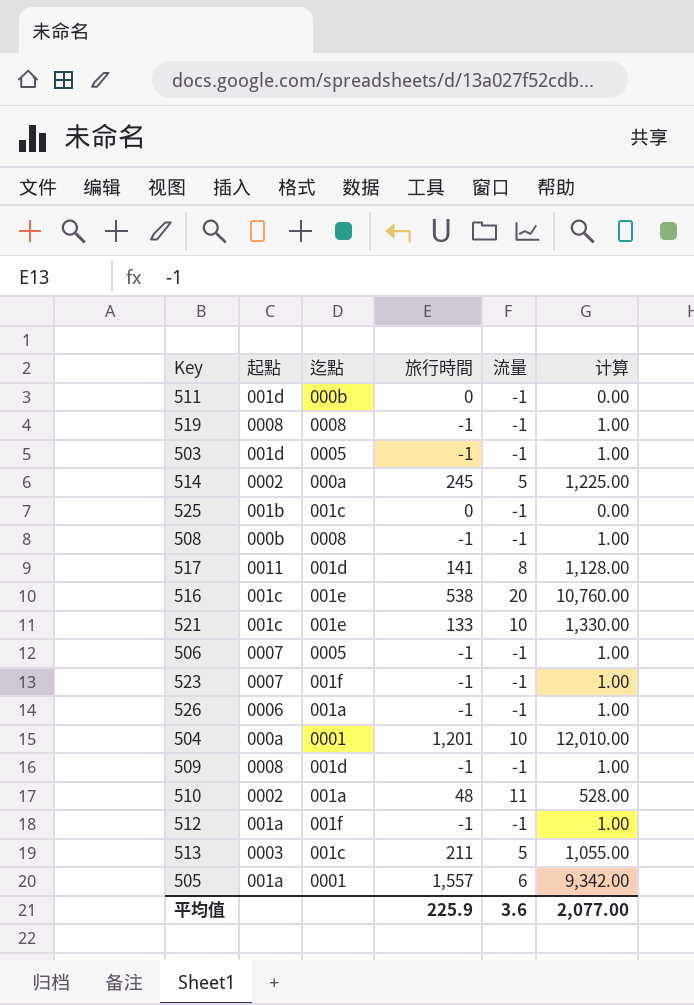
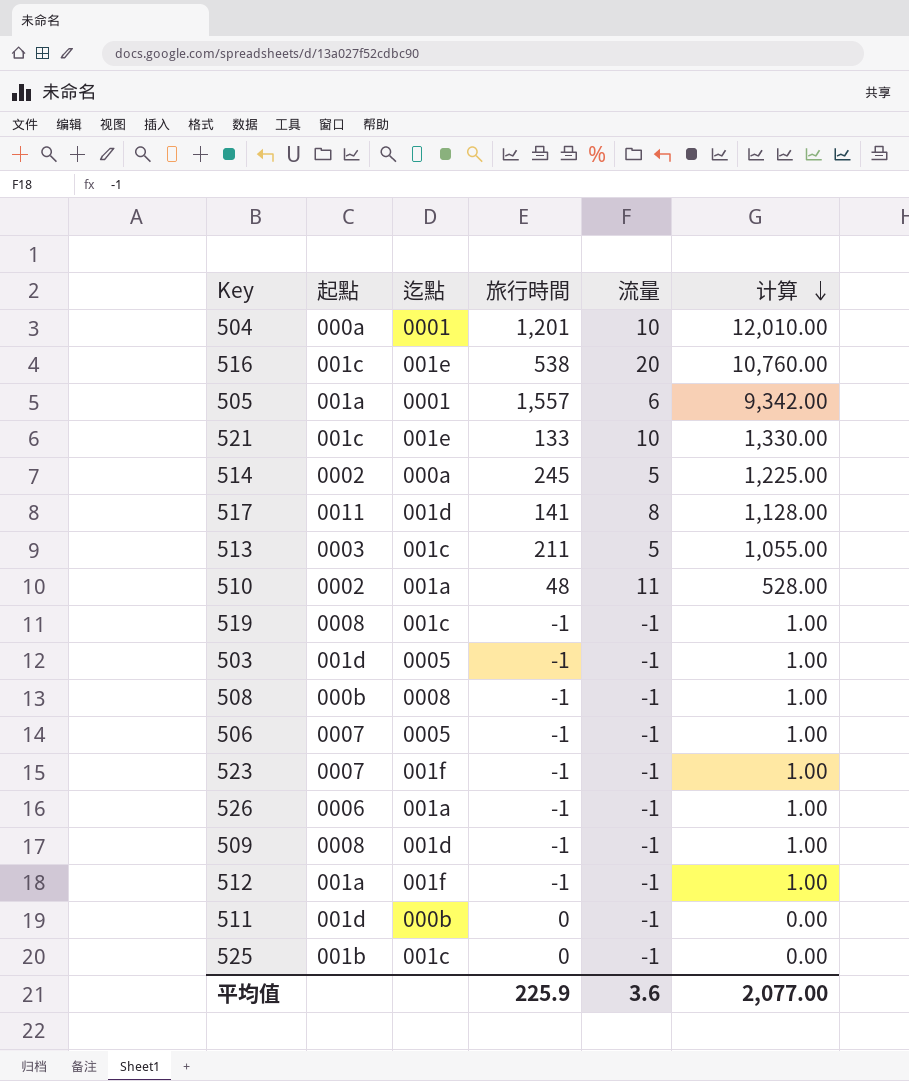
row order: none -> 计算 descending
519 | 迄點: 0008 -> 001c

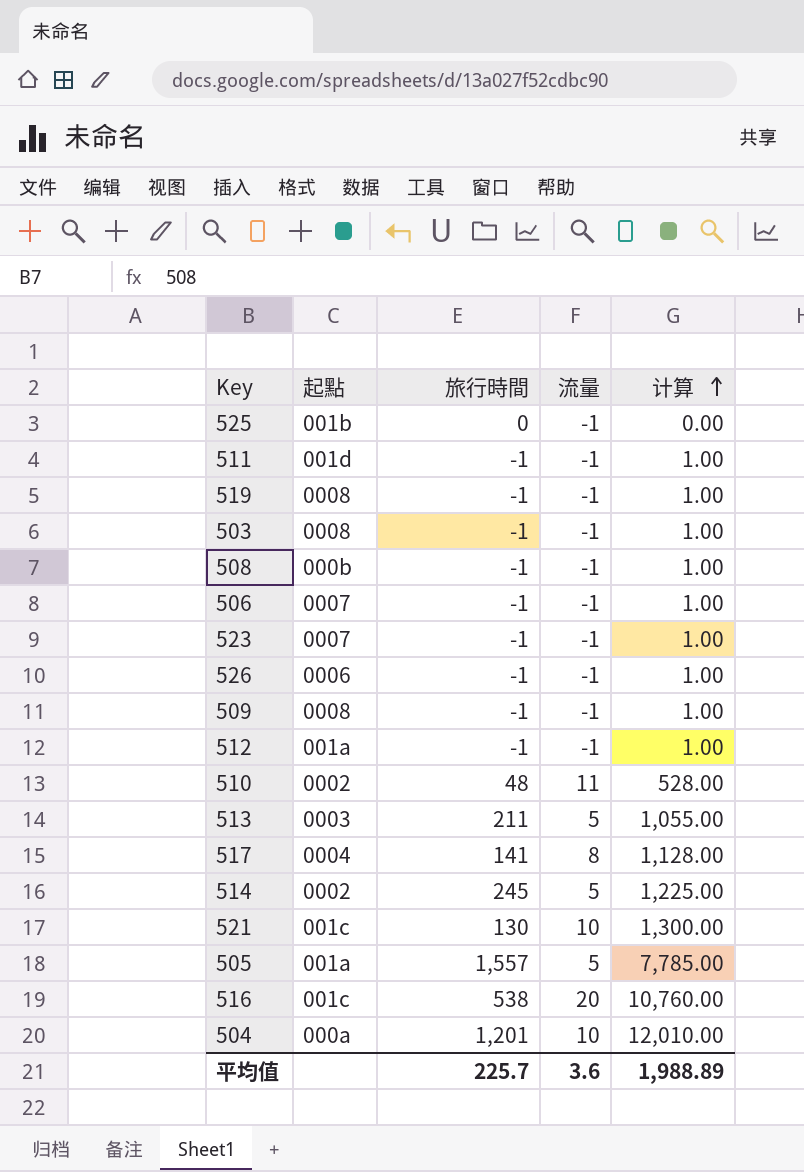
row order: 计算 descending -> 计算 ascending
column 迄點 | position: 3 -> none
511 | 旅行時間: 0 -> -1
511 | 计算: 0.00 -> 1.00
503 | 起點: 001d -> 0008
517 | 起點: 0011 -> 0004
521 | 旅行時間: 133 -> 130
521 | 计算: 1,330.00 -> 1,300.00
505 | 流量: 6 -> 5
505 | 计算: 9,342.00 -> 7,785.00
平均值 | 旅行時間: 225.9 -> 225.7
平均值 | 计算: 2,077.00 -> 1,988.89

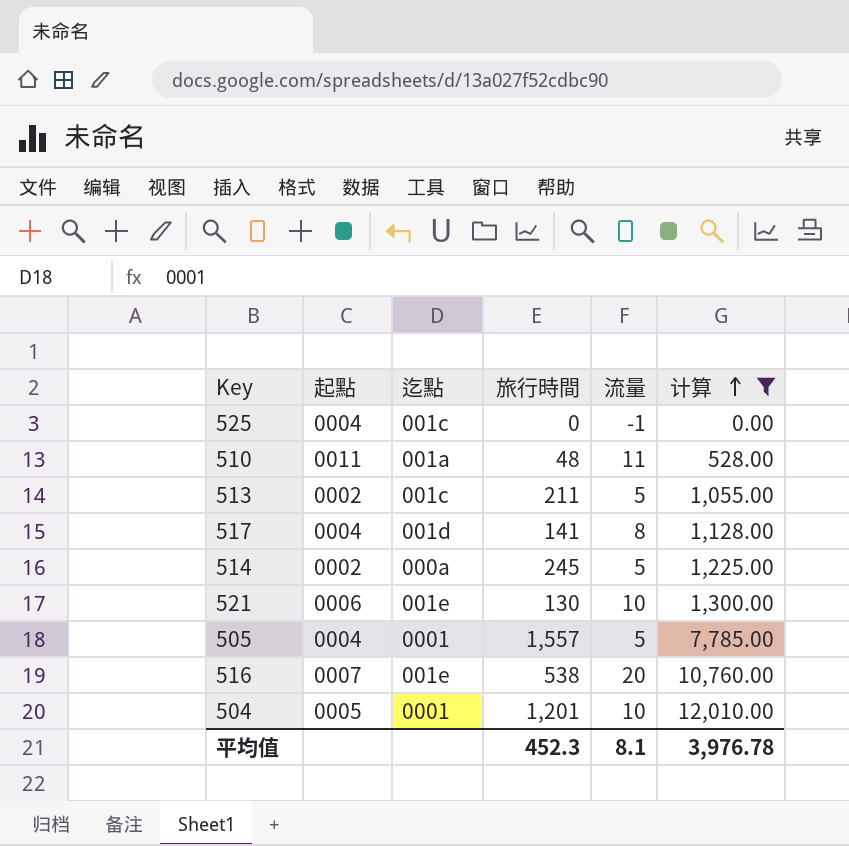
filter: none -> 计算 != 1.00
column 迄點 | position: none -> 3
525 | 起點: 001b -> 0004
510 | 起點: 0002 -> 0011
513 | 起點: 0003 -> 0002
521 | 起點: 001c -> 0006
505 | 起點: 001a -> 0004
516 | 起點: 001c -> 0007
504 | 起點: 000a -> 0005
平均值 | 旅行時間: 225.7 -> 452.3
平均值 | 流量: 3.6 -> 8.1
平均值 | 计算: 1,988.89 -> 3,976.78

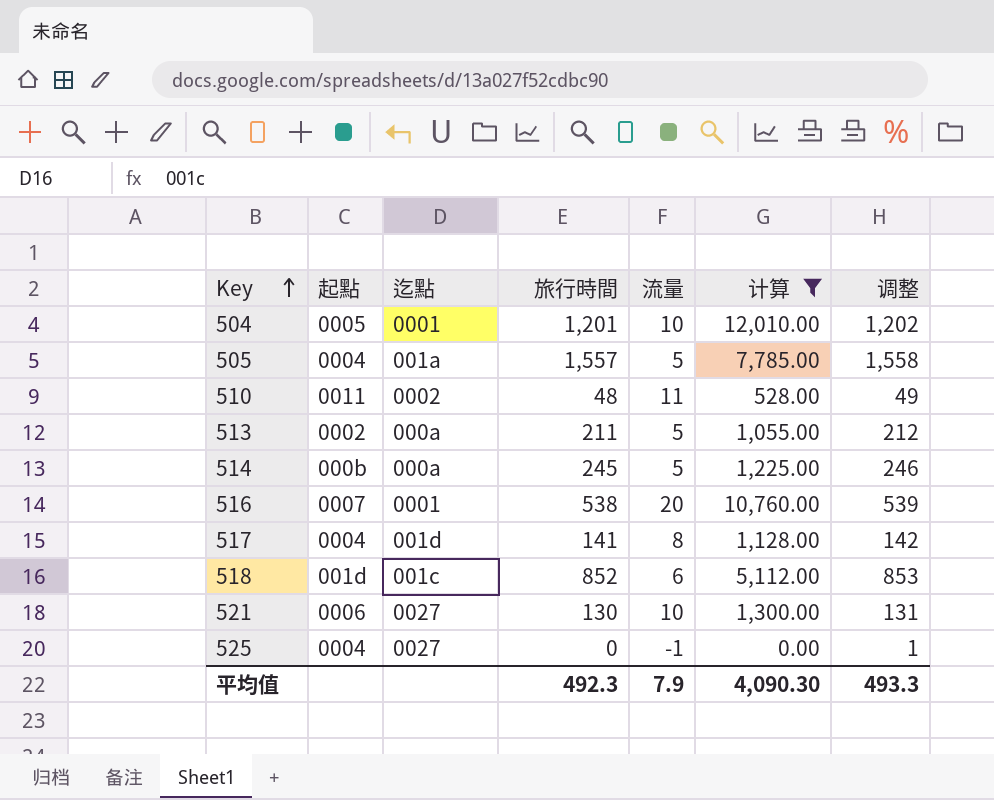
row order: 计算 ascending -> Key ascending
column 调整 | formula: none -> [旅行時間] + 1
505 | 迄點: 0001 -> 001a
510 | 迄點: 001a -> 0002
513 | 迄點: 001c -> 000a
514 | 起點: 0002 -> 000b
516 | 迄點: 001e -> 0001
row 518: none -> 001d | 001c | 852 | 6 | 5,112.00 | 853
521 | 迄點: 001e -> 0027
525 | 迄點: 001c -> 0027
平均值 | 旅行時間: 452.3 -> 492.3
平均值 | 流量: 8.1 -> 7.9
平均值 | 计算: 3,976.78 -> 4,090.30

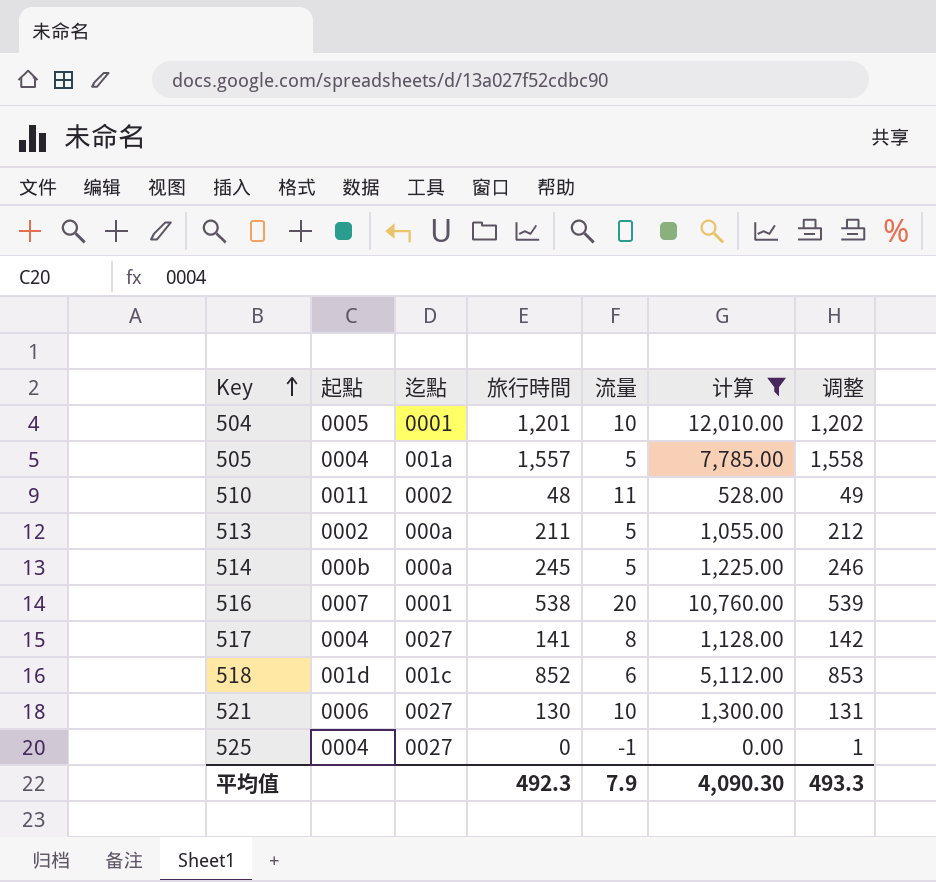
517 | 迄點: 001d -> 0027

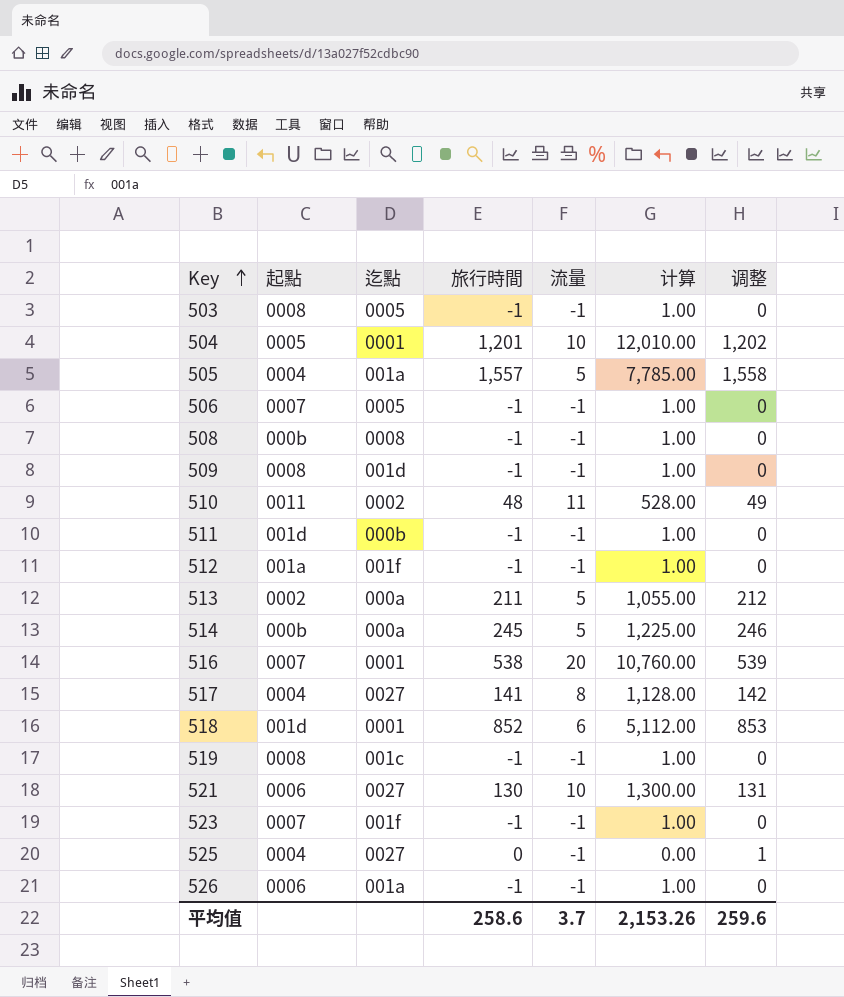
filter: 计算 != 1.00 -> none
518 | 迄點: 001c -> 0001
平均值 | 旅行時間: 492.3 -> 258.6
平均值 | 流量: 7.9 -> 3.7
平均值 | 计算: 4,090.30 -> 2,153.26
平均值 | 调整: 493.3 -> 259.6

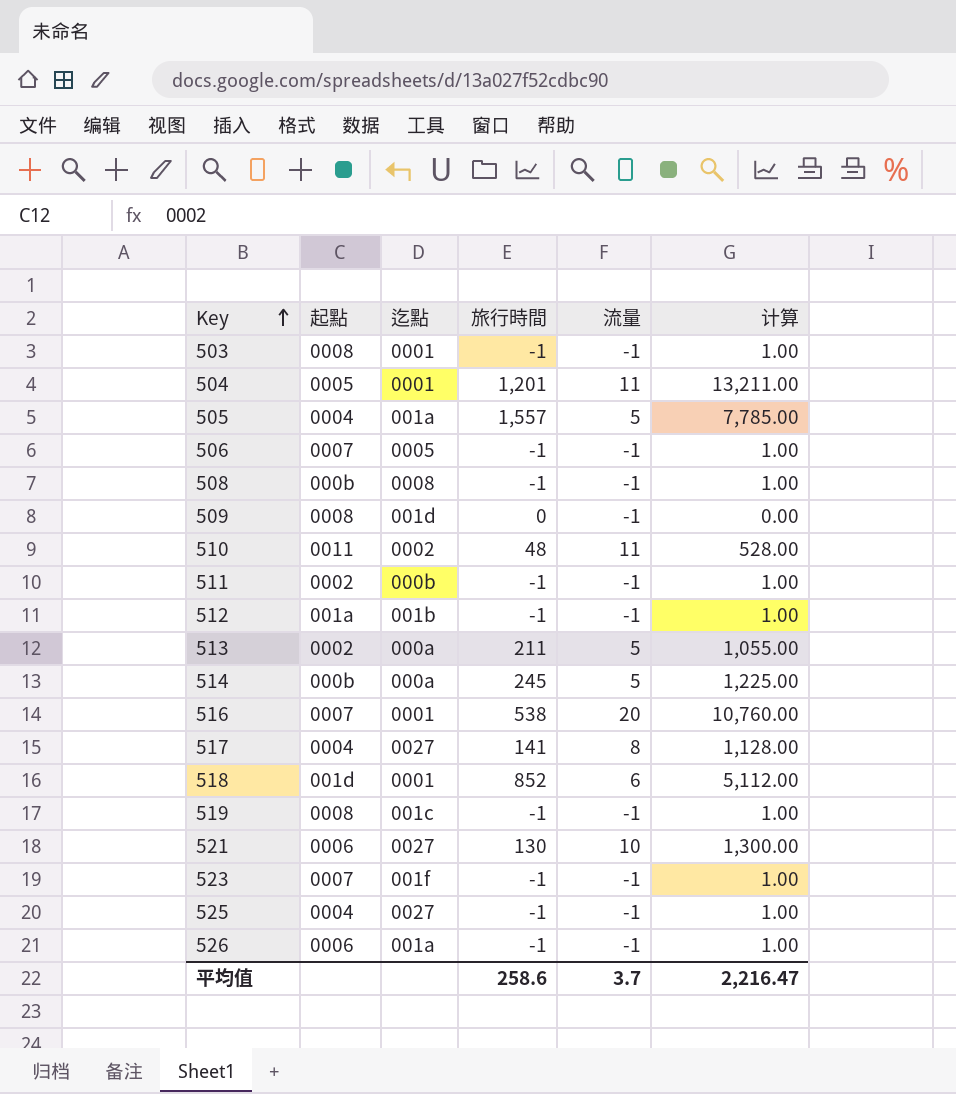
column 调整 | formula: [旅行時間] + 1 -> none
503 | 迄點: 0005 -> 0001
504 | 流量: 10 -> 11
504 | 计算: 12,010.00 -> 13,211.00
509 | 旅行時間: -1 -> 0
509 | 计算: 1.00 -> 0.00
511 | 起點: 001d -> 0002
512 | 迄點: 001f -> 001b
525 | 旅行時間: 0 -> -1
525 | 计算: 0.00 -> 1.00
平均值 | 计算: 2,153.26 -> 2,216.47

